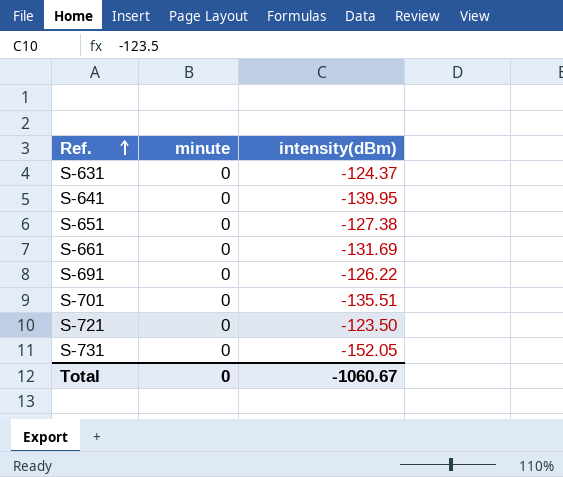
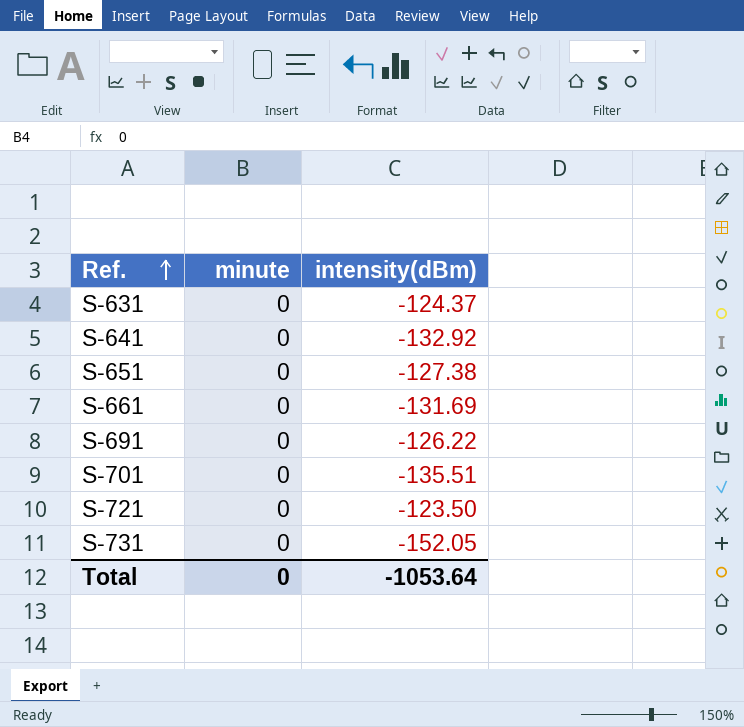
S-641 | intensity(dBm): -139.95 -> -132.92
Total | intensity(dBm): -1060.67 -> -1053.64

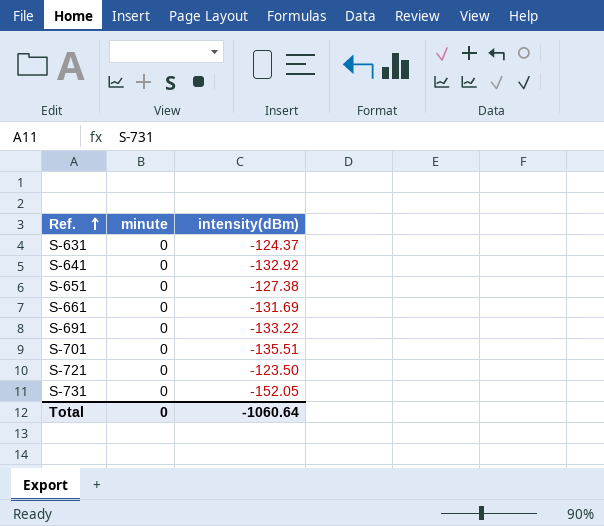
S-691 | intensity(dBm): -126.22 -> -133.22
Total | intensity(dBm): -1053.64 -> -1060.64

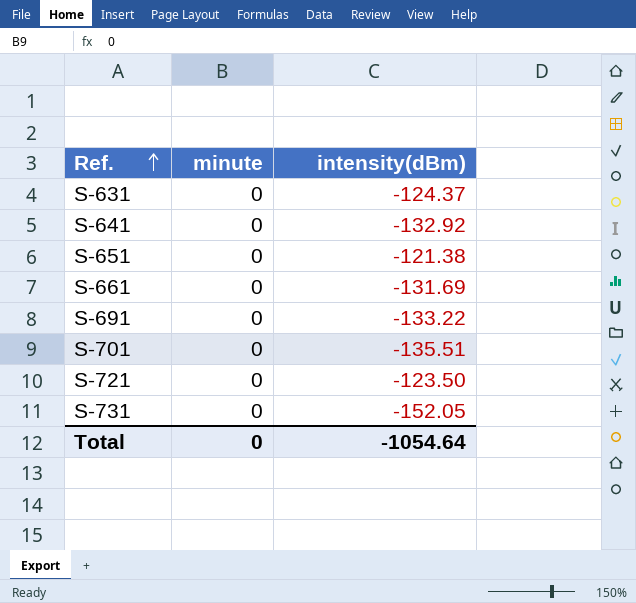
S-651 | intensity(dBm): -127.38 -> -121.38
Total | intensity(dBm): -1060.64 -> -1054.64

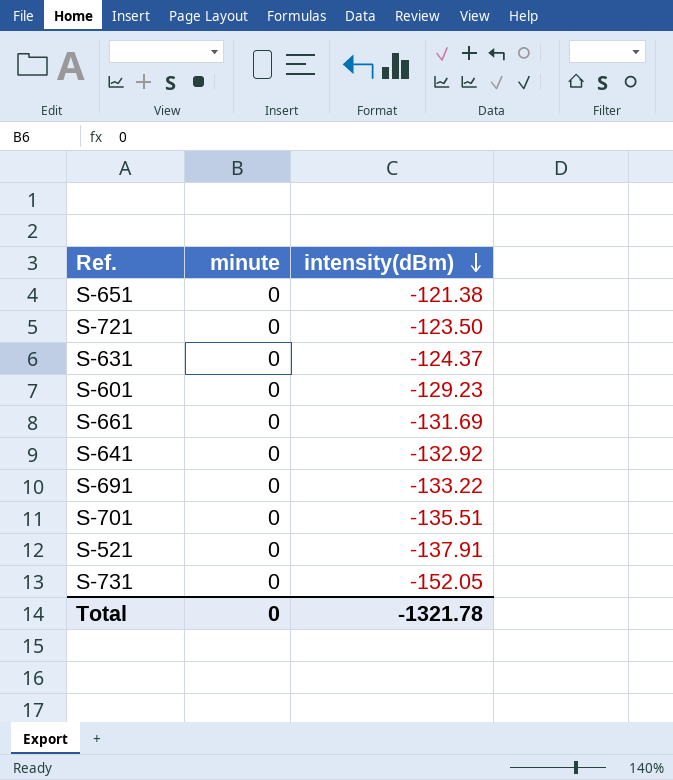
row order: Ref. ascending -> intensity(dBm) descending
row S-601: none -> 0 | -129.23
row S-521: none -> 0 | -137.91
Total | intensity(dBm): -1054.64 -> -1321.78

